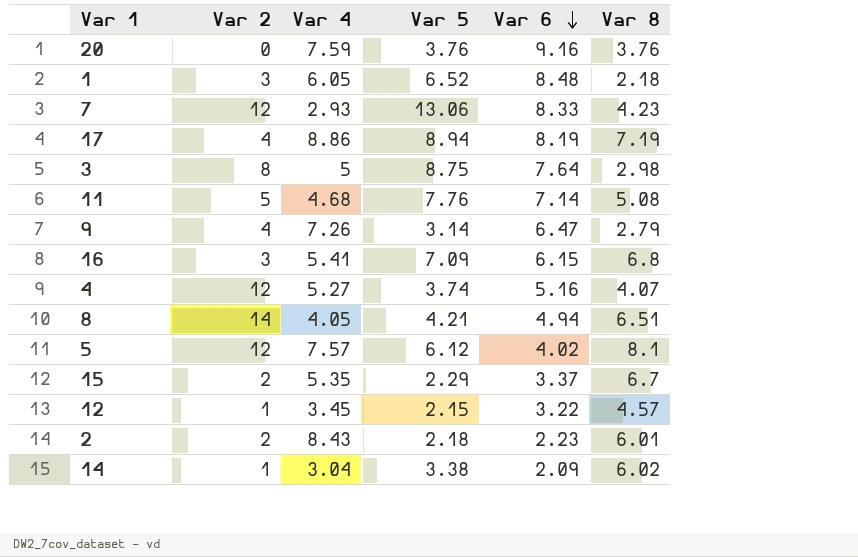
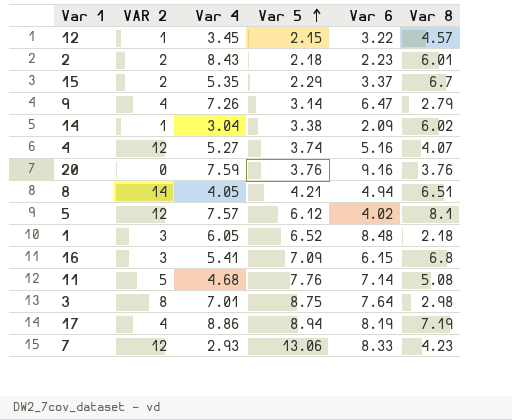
row order: Var 6 descending -> Var 5 ascending
column name: Var 2 -> VAR 2
3 | Var 4: 5 -> 7.01

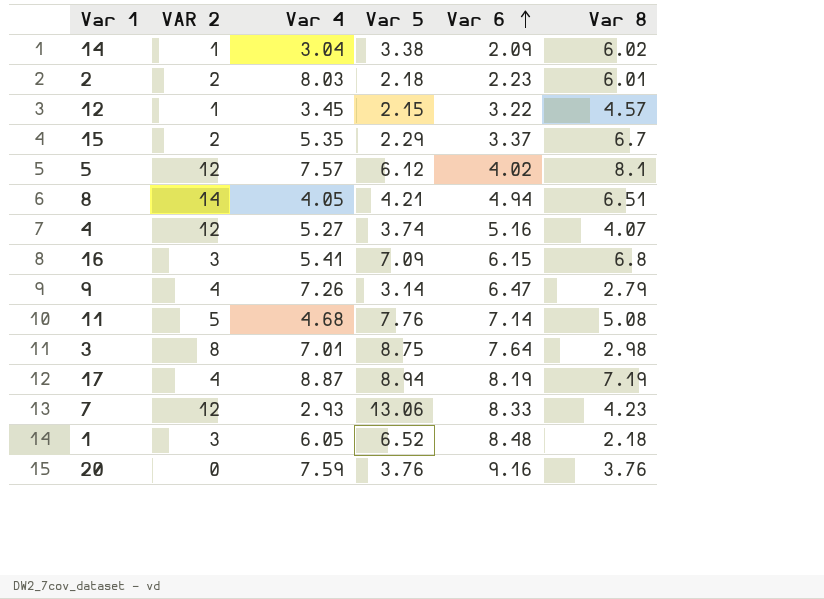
row order: Var 5 ascending -> Var 6 ascending
2 | Var 4: 8.43 -> 8.03
17 | Var 4: 8.86 -> 8.87

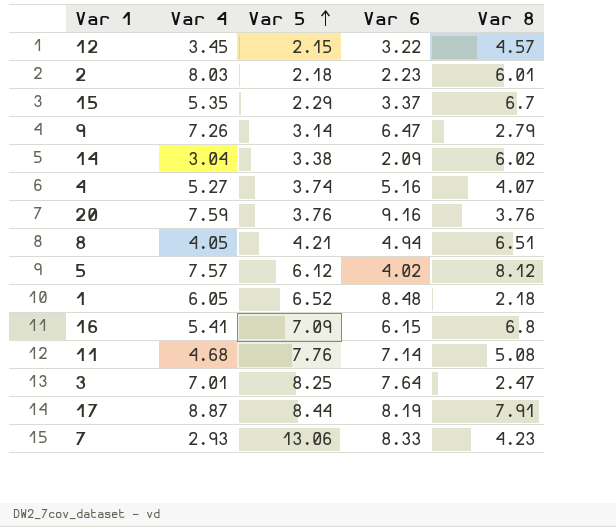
row order: Var 6 ascending -> Var 5 ascending
column VAR 2 | position: 2 -> none
5 | Var 8: 8.1 -> 8.12
3 | Var 5: 8.75 -> 8.25
3 | Var 8: 2.98 -> 2.47
17 | Var 5: 8.94 -> 8.44
17 | Var 8: 7.19 -> 7.91

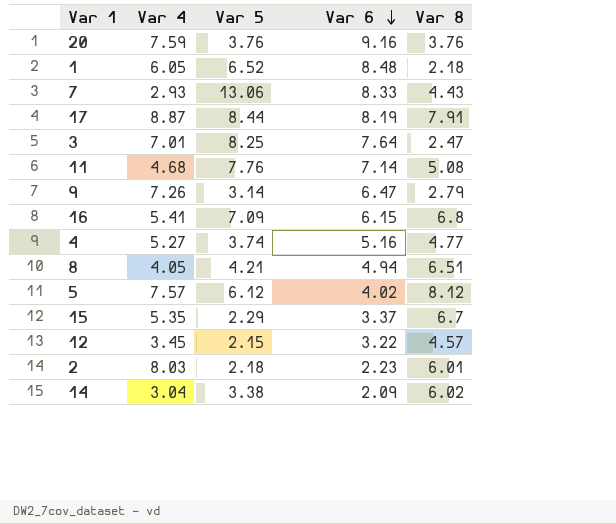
row order: Var 5 ascending -> Var 6 descending
7 | Var 8: 4.23 -> 4.43
4 | Var 8: 4.07 -> 4.77

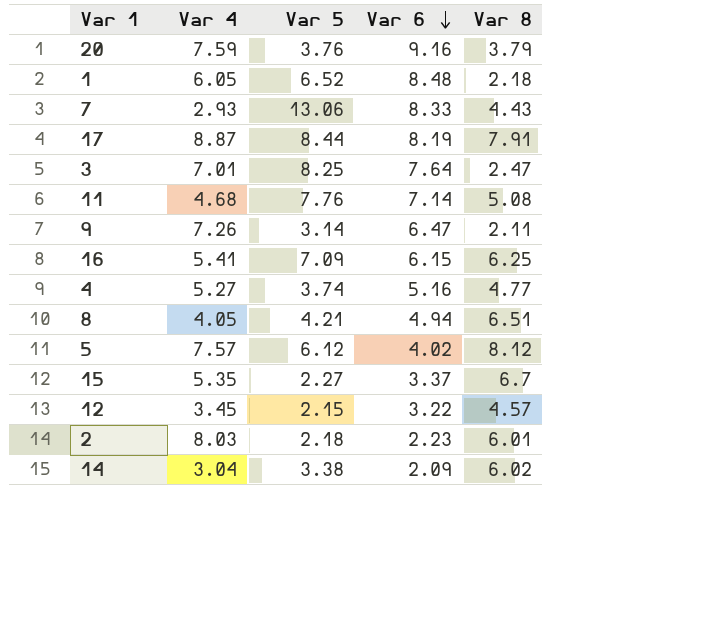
20 | Var 8: 3.76 -> 3.79
9 | Var 8: 2.79 -> 2.11
16 | Var 8: 6.8 -> 6.25
15 | Var 5: 2.29 -> 2.27

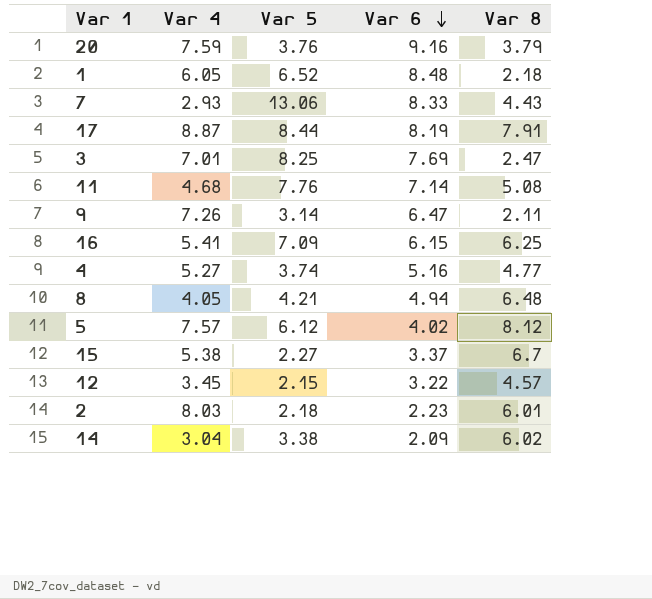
3 | Var 6: 7.64 -> 7.69
8 | Var 8: 6.51 -> 6.48
15 | Var 4: 5.35 -> 5.38

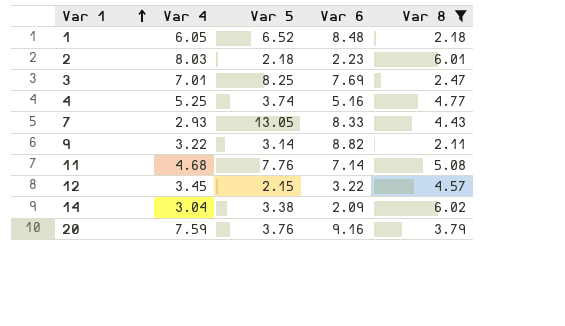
filter: none -> Var 8 <= 6.02
row order: Var 6 descending -> Var 1 ascending
4 | Var 4: 5.27 -> 5.25
7 | Var 5: 13.06 -> 13.05
9 | Var 4: 7.26 -> 3.22
9 | Var 6: 6.47 -> 8.82

